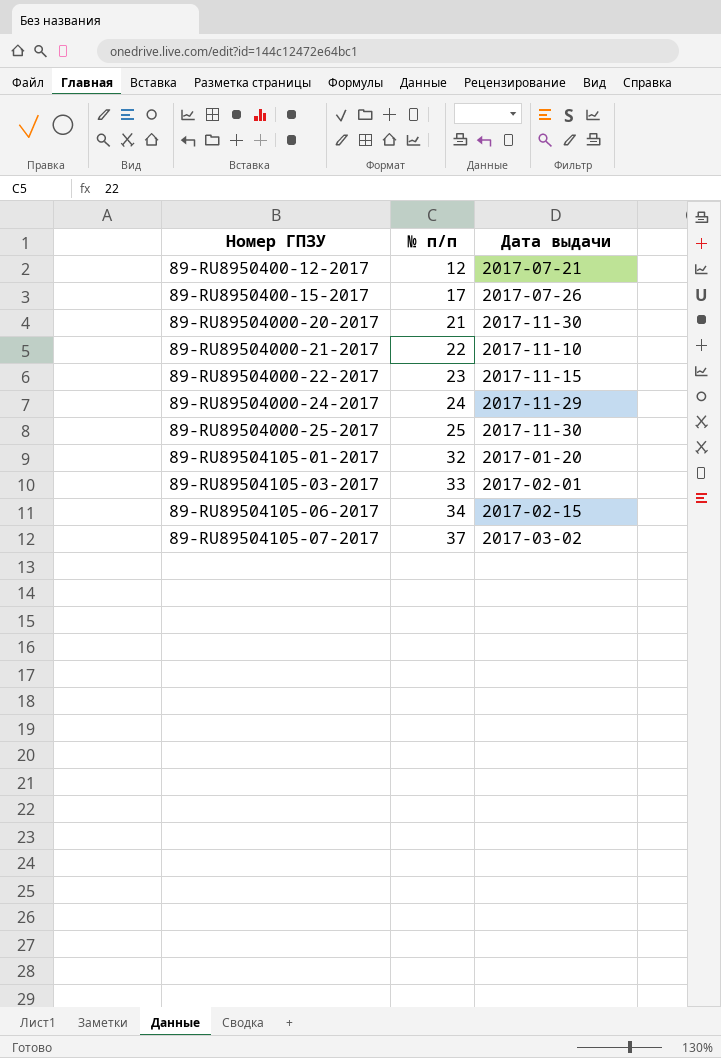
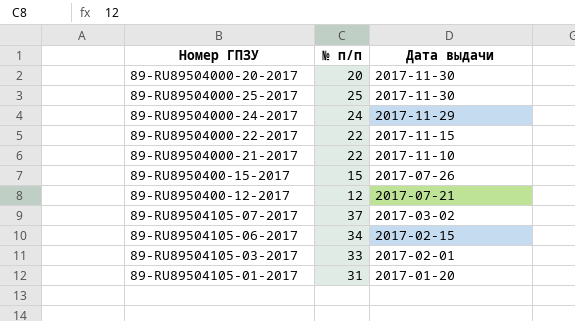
row order: Номер ГПЗУ ascending -> Дата выдачи descending
89-RU89504000-20-2017 | № п/п: 21 -> 20
89-RU89504000-22-2017 | № п/п: 23 -> 22
89-RU8950400-15-2017 | № п/п: 17 -> 15
89-RU89504105-01-2017 | № п/п: 32 -> 31

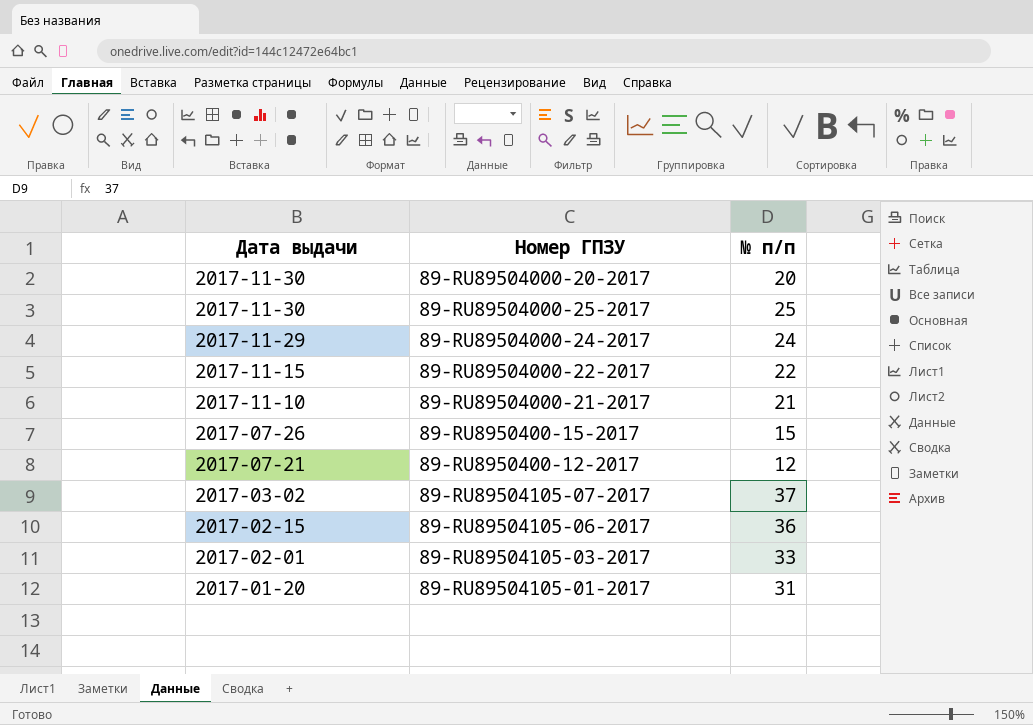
column Дата выдачи | position: 3 -> 1
89-RU89504000-21-2017 | № п/п: 22 -> 21
89-RU89504105-06-2017 | № п/п: 34 -> 36

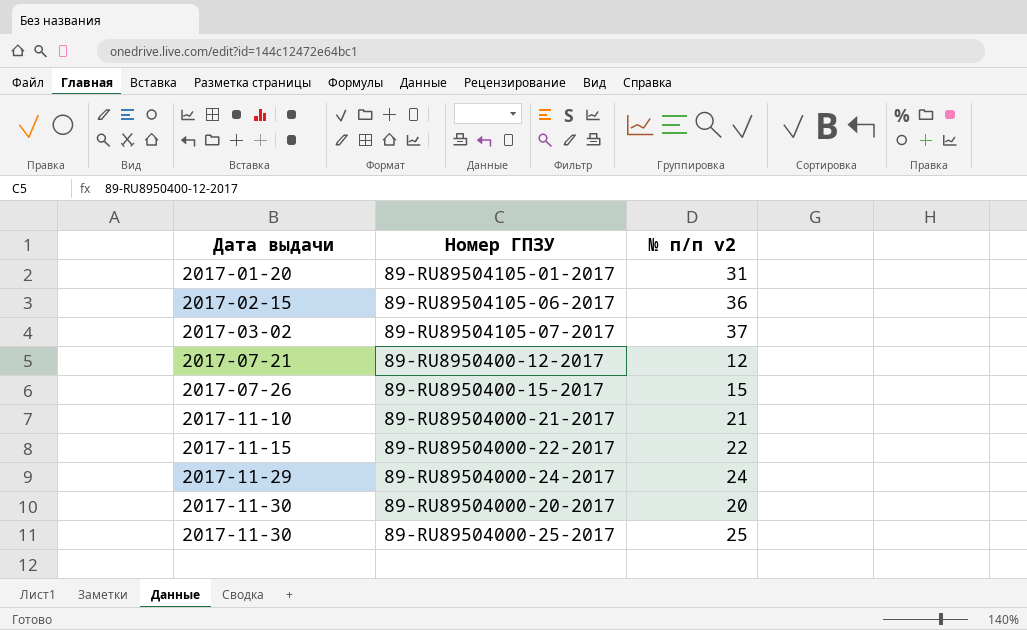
row order: Дата выдачи descending -> Дата выдачи ascending
column name: № п/п -> № п/п v2
row 89-RU89504105-03-2017: 2017-02-01 | 33 -> none

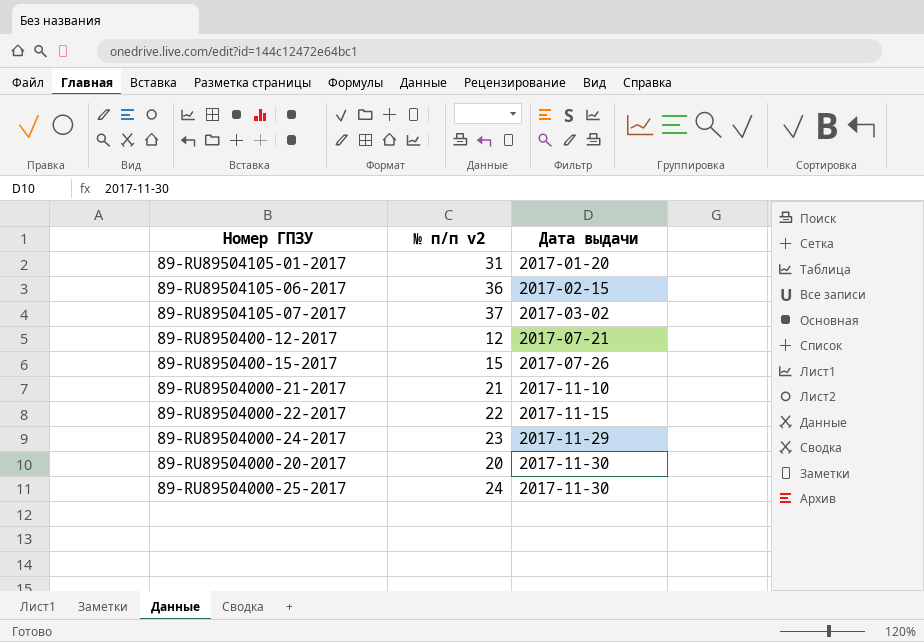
column Дата выдачи | position: 1 -> 3
89-RU89504000-24-2017 | № п/п v2: 24 -> 23
89-RU89504000-25-2017 | № п/п v2: 25 -> 24

